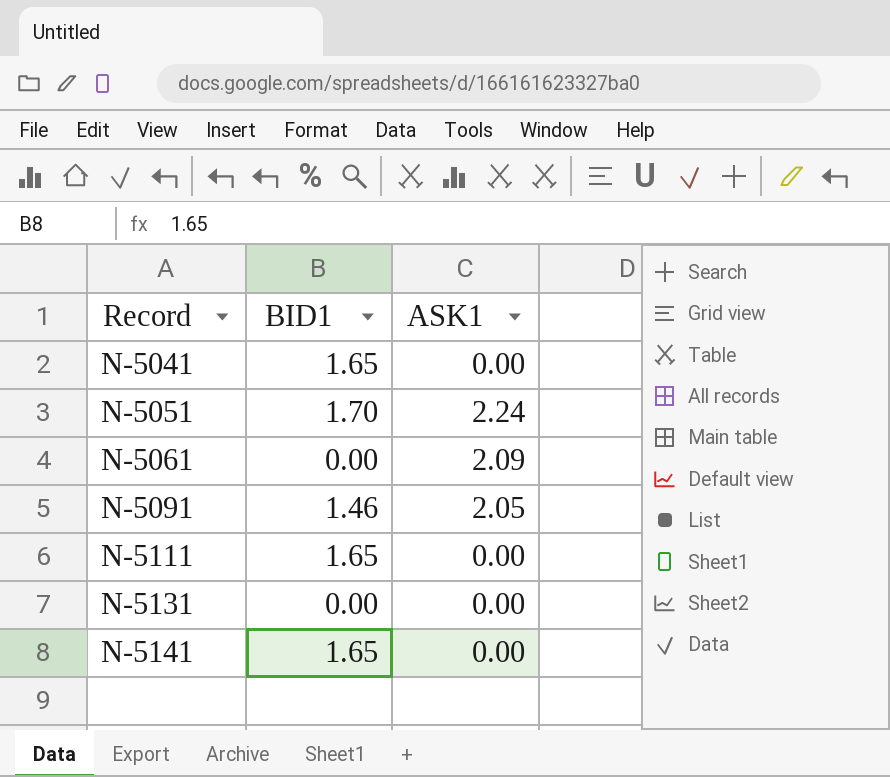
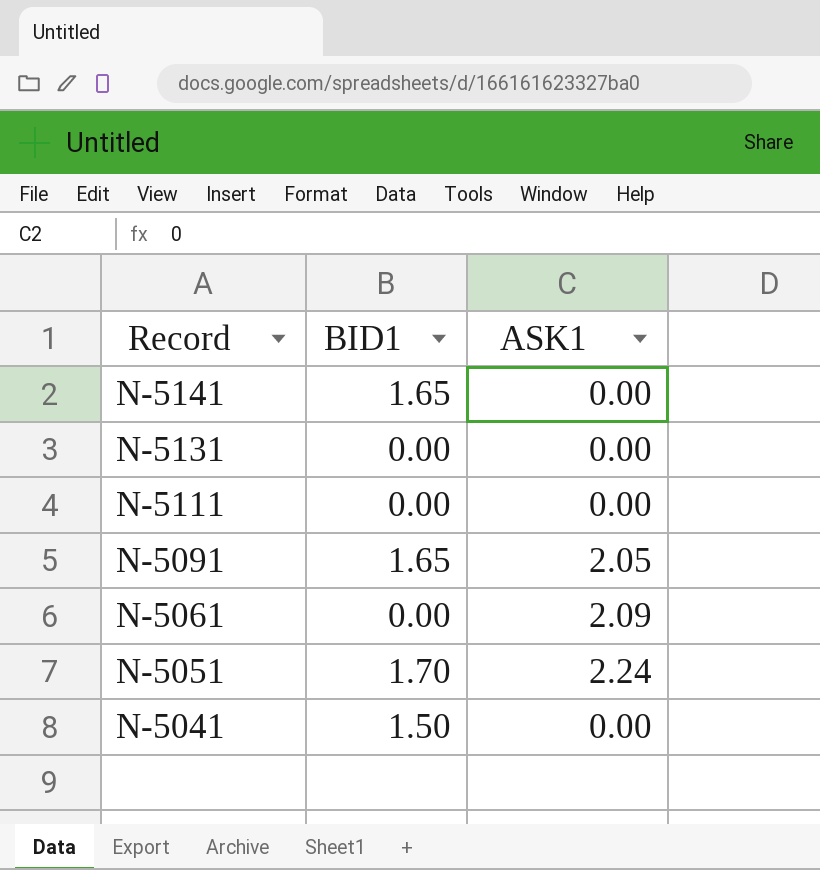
row order: Record ascending -> Record descending
N-5111 | BID1: 1.65 -> 0.00
N-5091 | BID1: 1.46 -> 1.65
N-5041 | BID1: 1.65 -> 1.50

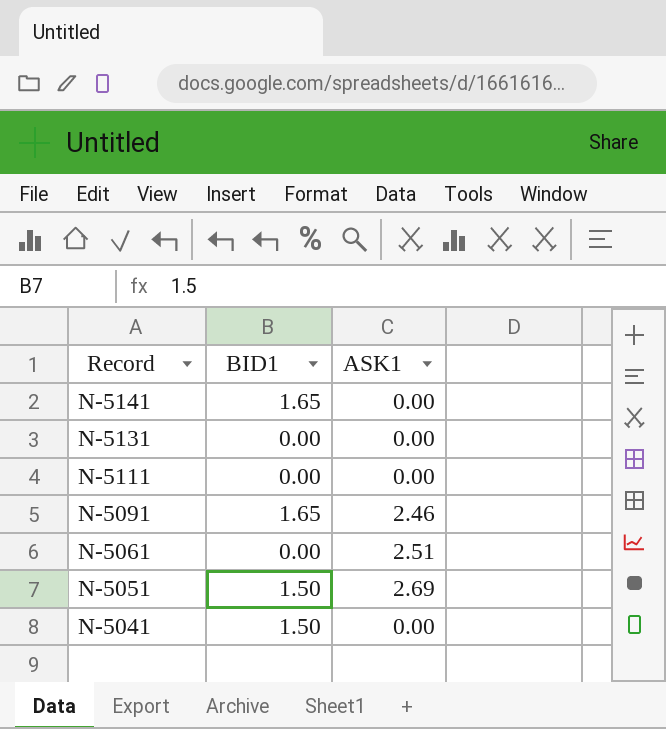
N-5091 | ASK1: 2.05 -> 2.46
N-5061 | ASK1: 2.09 -> 2.51
N-5051 | BID1: 1.70 -> 1.50
N-5051 | ASK1: 2.24 -> 2.69

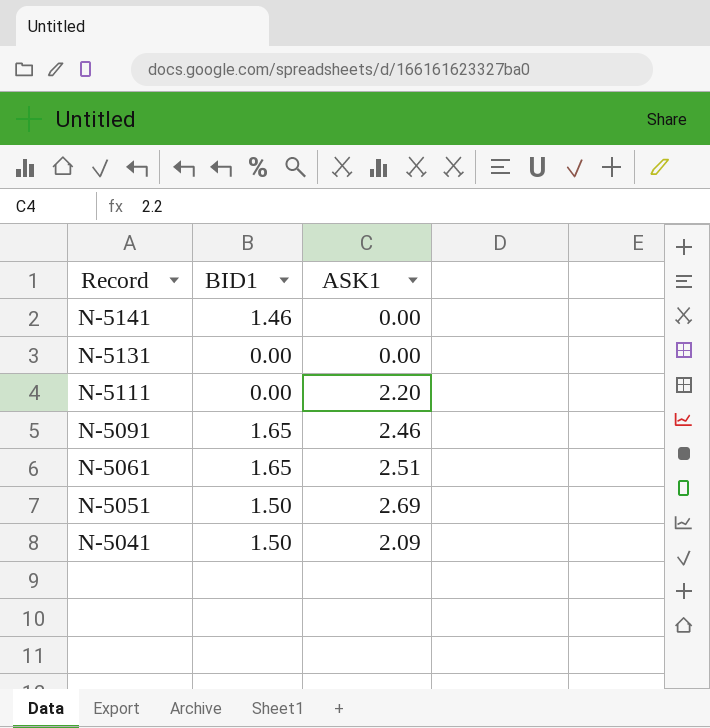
N-5141 | BID1: 1.65 -> 1.46
N-5111 | ASK1: 0.00 -> 2.20
N-5061 | BID1: 0.00 -> 1.65
N-5041 | ASK1: 0.00 -> 2.09

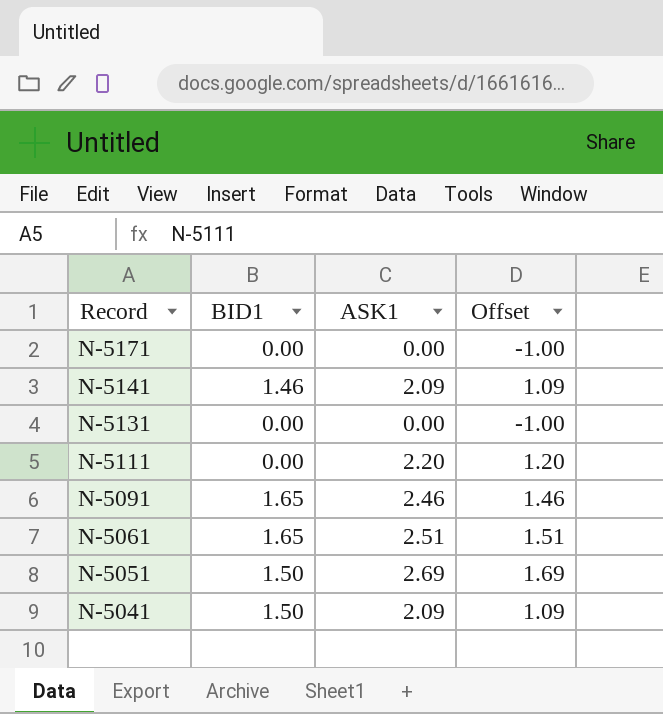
column Offset | formula: none -> [ASK1] - 1
row N-5171: none -> 0.00 | 0.00 | -1.00
N-5141 | ASK1: 0.00 -> 2.09

